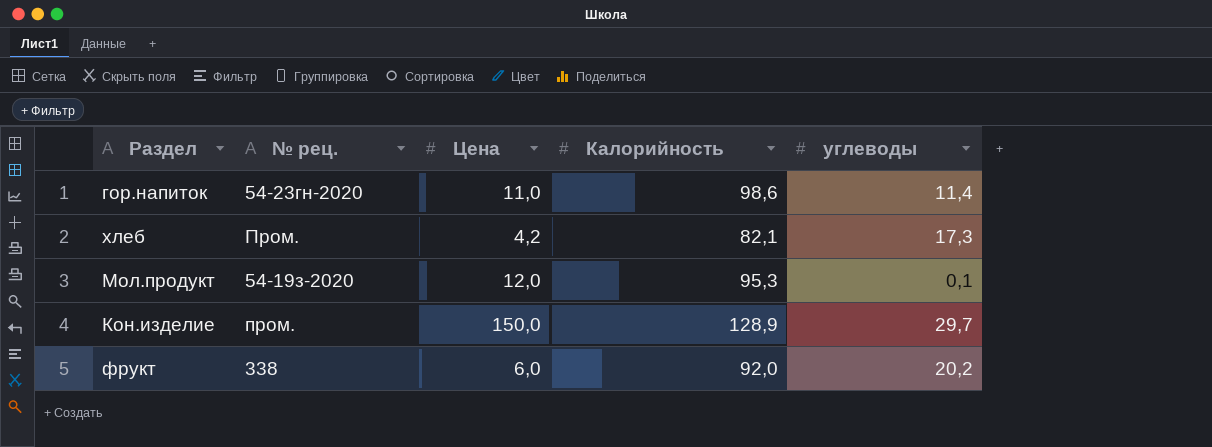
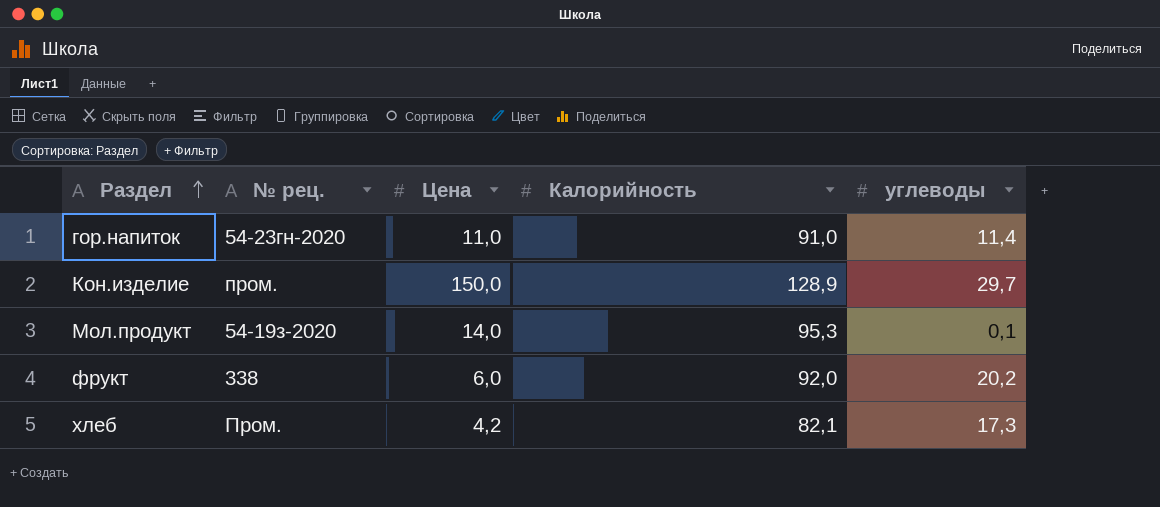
row order: none -> Раздел ascending
гор.напиток | Калорийность: 98,6 -> 91,0
Мол.продукт | Цена: 12,0 -> 14,0

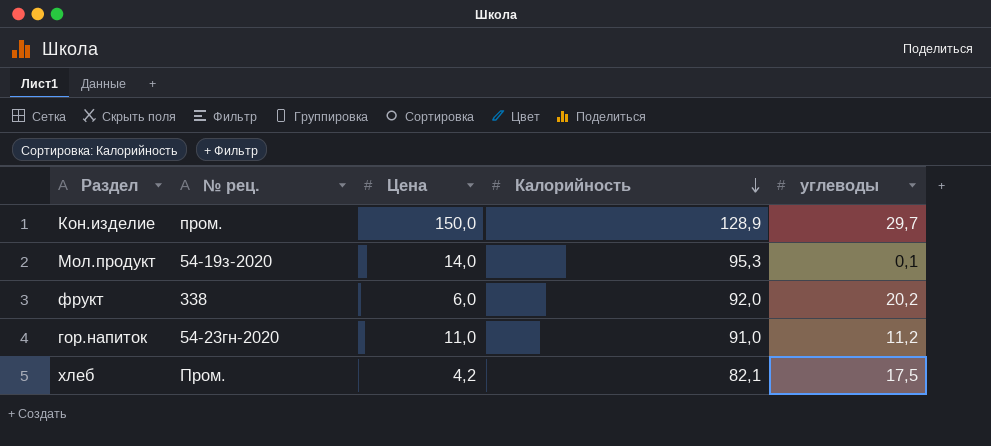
row order: Раздел ascending -> Калорийность descending
гор.напиток | углеводы: 11,4 -> 11,2
хлеб | углеводы: 17,3 -> 17,5

